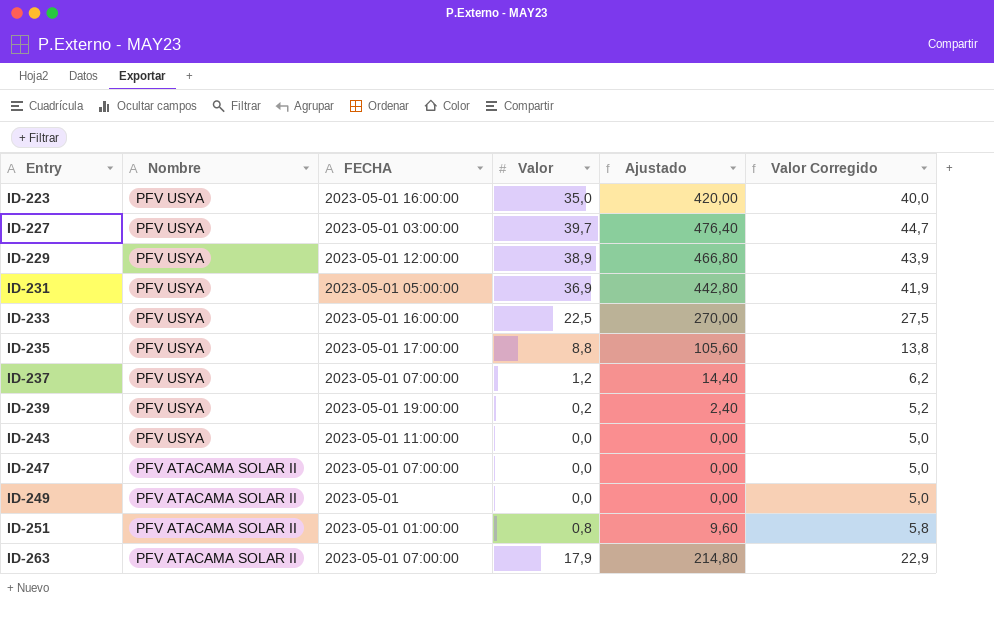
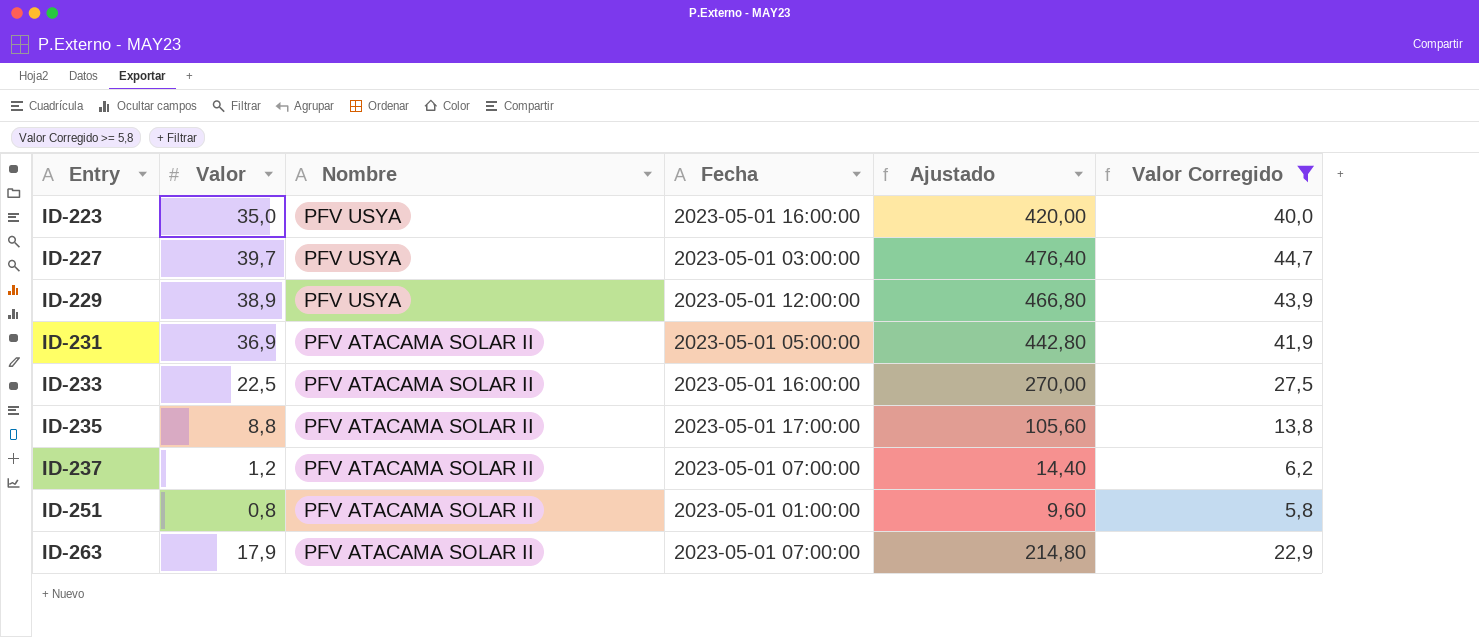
filter: none -> Valor Corregido >= 5,8
column Valor | position: 4 -> 2
column name: FECHA -> Fecha
ID-231 | Nombre: PFV USYA -> PFV ATACAMA SOLAR II
ID-233 | Nombre: PFV USYA -> PFV ATACAMA SOLAR II
ID-235 | Nombre: PFV USYA -> PFV ATACAMA SOLAR II
ID-237 | Nombre: PFV USYA -> PFV ATACAMA SOLAR II

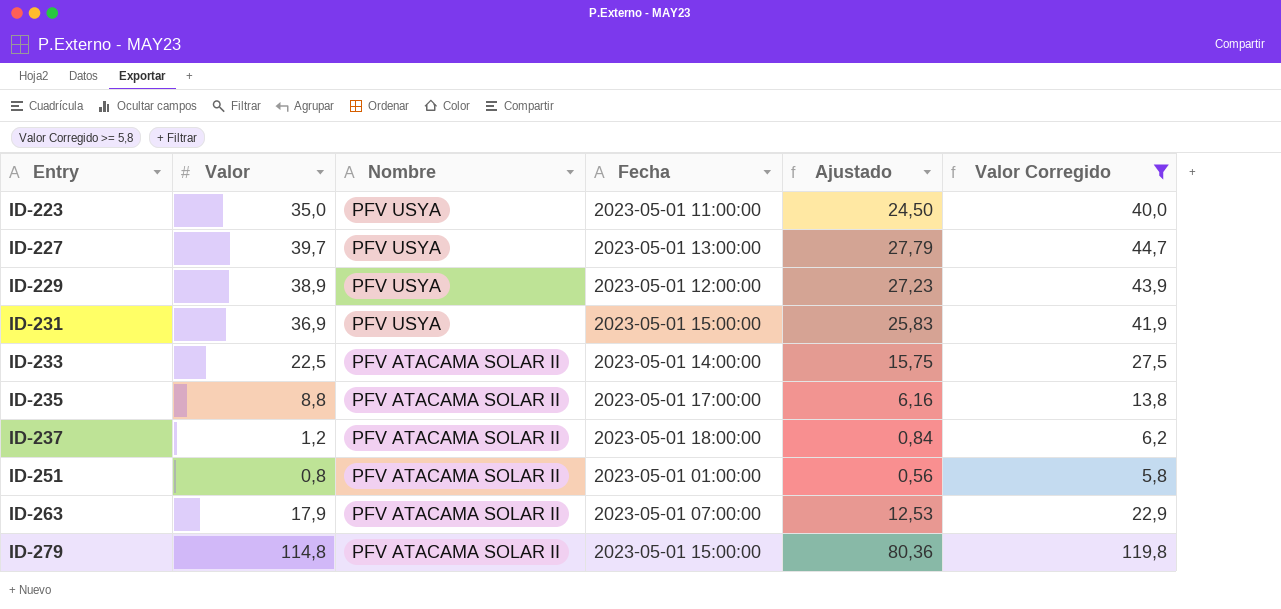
column Ajustado | formula: [Valor] * 12 -> [Valor] * 0,7
ID-223 | Fecha: 2023-05-01 16:00:00 -> 2023-05-01 11:00:00
ID-227 | Fecha: 2023-05-01 03:00:00 -> 2023-05-01 13:00:00
ID-231 | Nombre: PFV ATACAMA SOLAR II -> PFV USYA
ID-231 | Fecha: 2023-05-01 05:00:00 -> 2023-05-01 15:00:00
ID-233 | Fecha: 2023-05-01 16:00:00 -> 2023-05-01 14:00:00
ID-237 | Fecha: 2023-05-01 07:00:00 -> 2023-05-01 18:00:00
row ID-279: none -> 114,8 | PFV ATACAMA SOLAR II | 2023-05-01 15:00:00 | 80,36 | 119,8

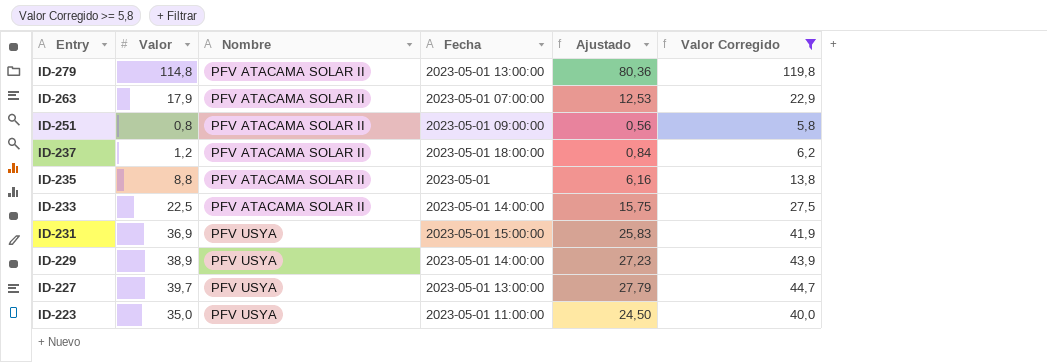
row order: Entry ascending -> Entry descending
ID-279 | Fecha: 2023-05-01 15:00:00 -> 2023-05-01 13:00:00
ID-251 | Fecha: 2023-05-01 01:00:00 -> 2023-05-01 09:00:00
ID-235 | Fecha: 2023-05-01 17:00:00 -> 2023-05-01
ID-229 | Fecha: 2023-05-01 12:00:00 -> 2023-05-01 14:00:00

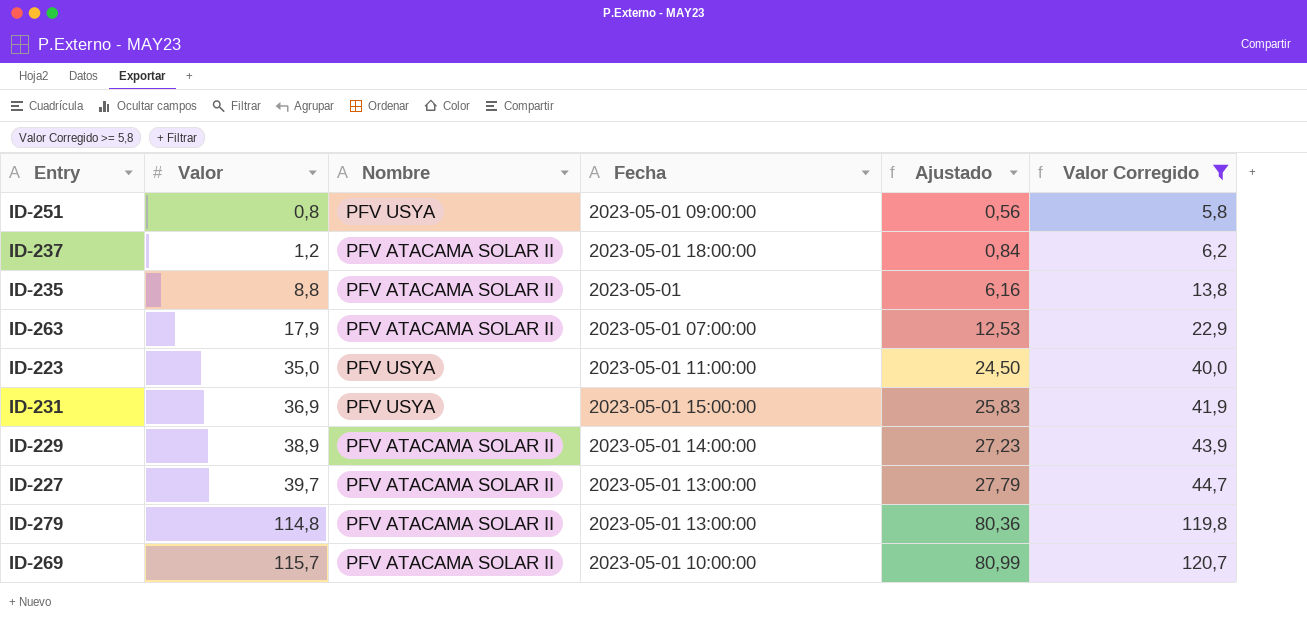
row order: Entry descending -> Valor ascending
row ID-233: 22,5 | PFV ATACAMA SOLAR II | 2023-05-01 14:00:00 | 15,75 | 27,5 -> none
ID-251 | Nombre: PFV ATACAMA SOLAR II -> PFV USYA
ID-229 | Nombre: PFV USYA -> PFV ATACAMA SOLAR II
ID-227 | Nombre: PFV USYA -> PFV ATACAMA SOLAR II
row ID-269: none -> 115,7 | PFV ATACAMA SOLAR II | 2023-05-01 10:00:00 | 80,99 | 120,7

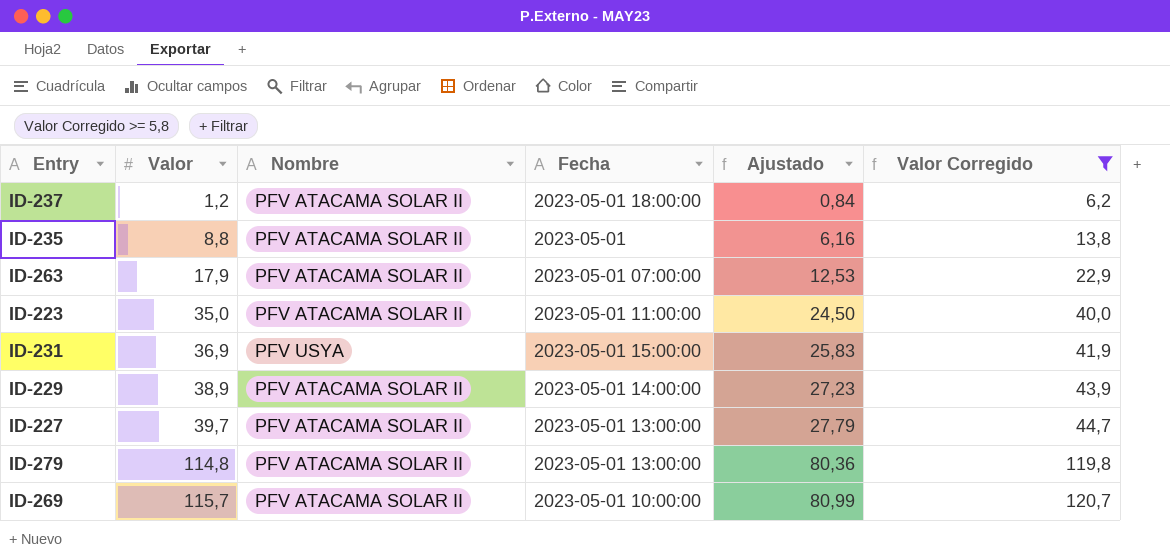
row ID-251: 0,8 | PFV USYA | 2023-05-01 09:00:00 | 0,56 | 5,8 -> none
ID-223 | Nombre: PFV USYA -> PFV ATACAMA SOLAR II

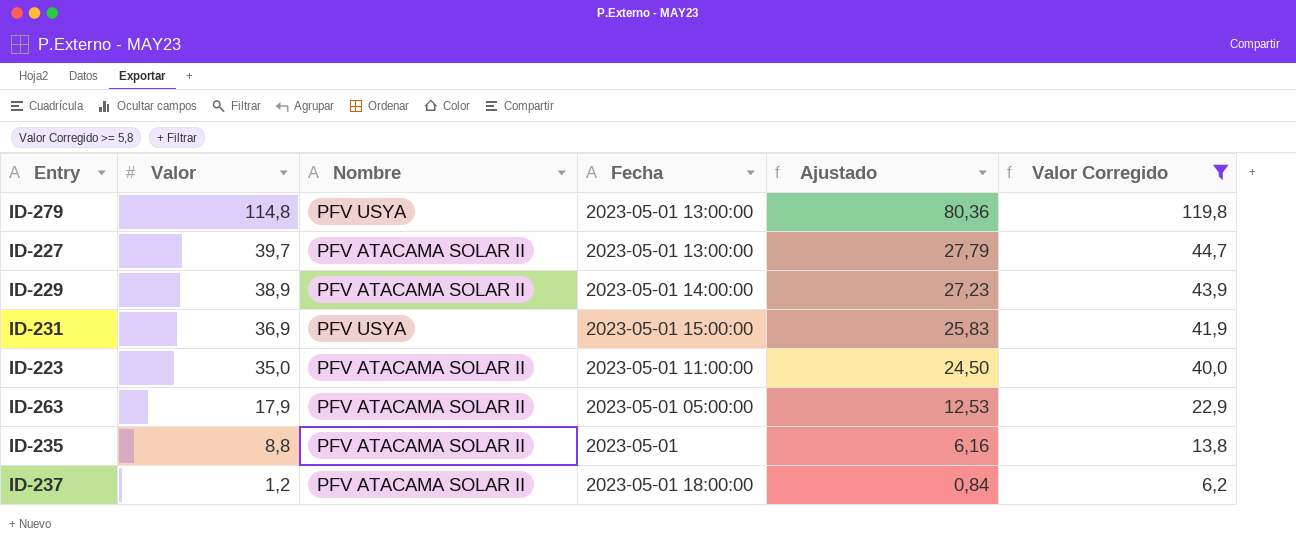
row order: Valor ascending -> Valor descending
row ID-269: 115,7 | PFV ATACAMA SOLAR II | 2023-05-01 10:00:00 | 80,99 | 120,7 -> none
ID-279 | Nombre: PFV ATACAMA SOLAR II -> PFV USYA
ID-263 | Fecha: 2023-05-01 07:00:00 -> 2023-05-01 05:00:00

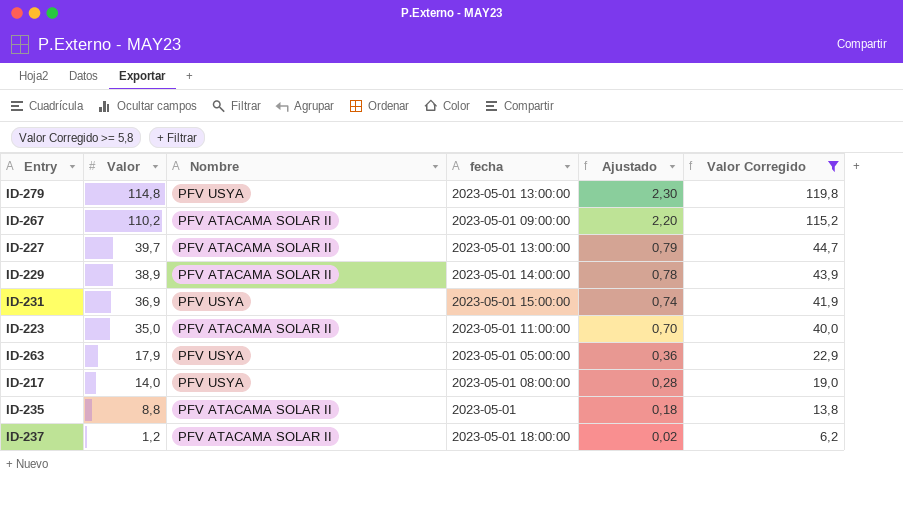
column name: Fecha -> fecha
column Ajustado | formula: [Valor] * 0,7 -> [Valor] * 0,02
row ID-267: none -> 110,2 | PFV ATACAMA SOLAR II | 2023-05-01 09:00:00 | 2,20 | 115,2
ID-263 | Nombre: PFV ATACAMA SOLAR II -> PFV USYA
row ID-217: none -> 14,0 | PFV USYA | 2023-05-01 08:00:00 | 0,28 | 19,0

